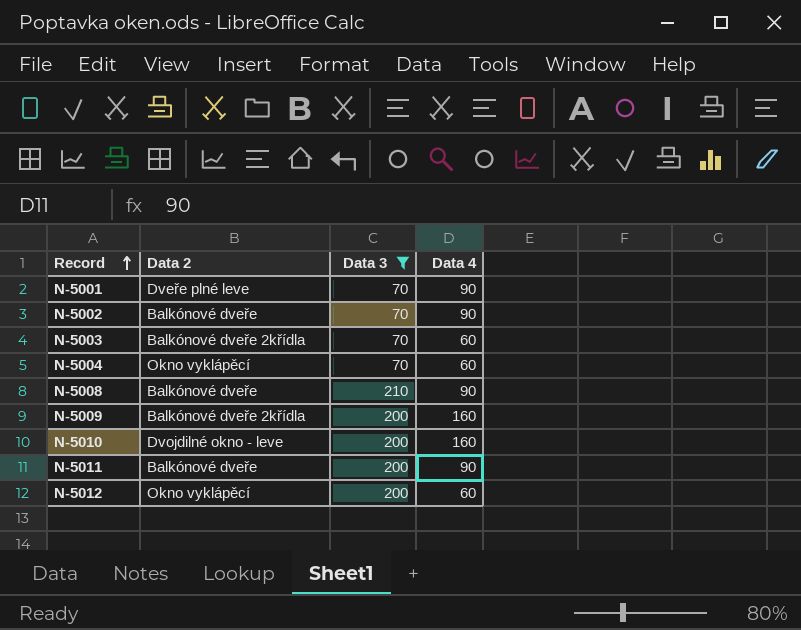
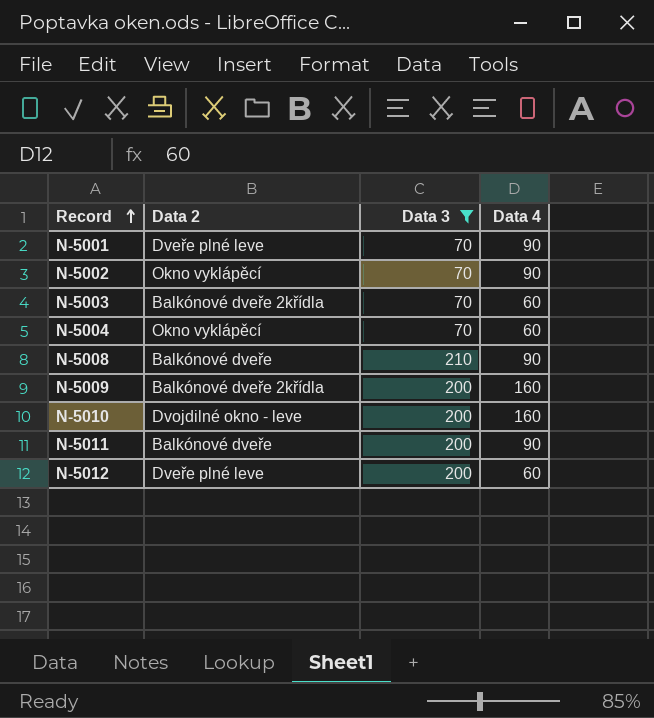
N-5002 | Data 2: Balkónové dveře -> Okno vyklápěcí
N-5012 | Data 2: Okno vyklápěcí -> Dveře plné leve

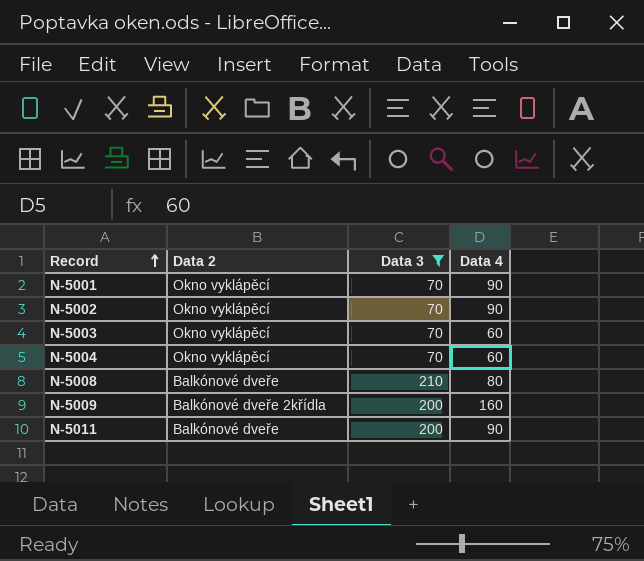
row N-5010: Dvojdilné okno - leve | 200 | 160 -> none
row N-5012: Dveře plné leve | 200 | 60 -> none
N-5001 | Data 2: Dveře plné leve -> Okno vyklápěcí
N-5003 | Data 2: Balkónové dveře 2křídla -> Okno vyklápěcí
N-5008 | Data 4: 90 -> 80

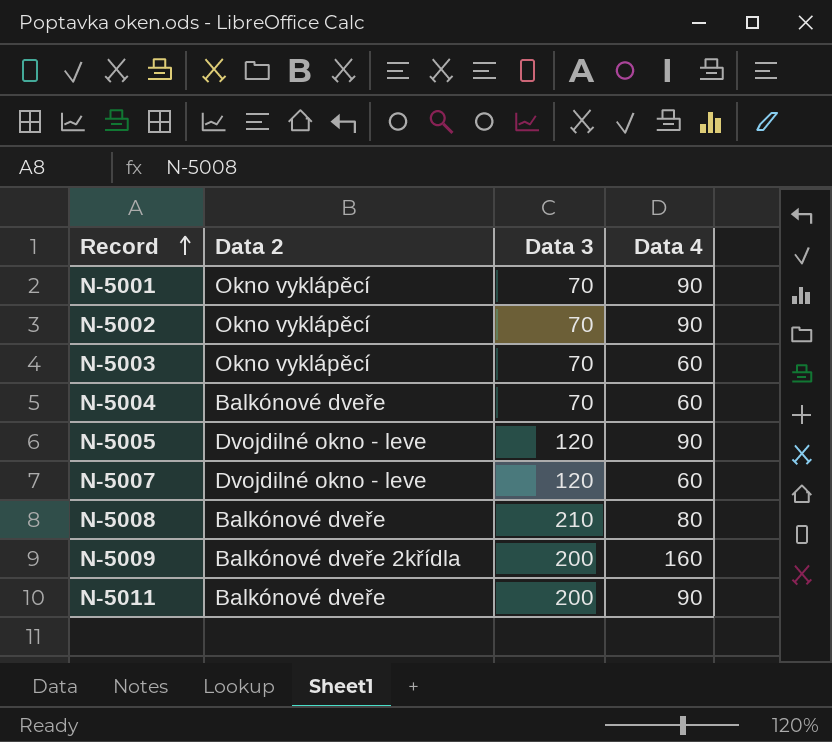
filter: Data 3 != 120 -> none
N-5004 | Data 2: Okno vyklápěcí -> Balkónové dveře

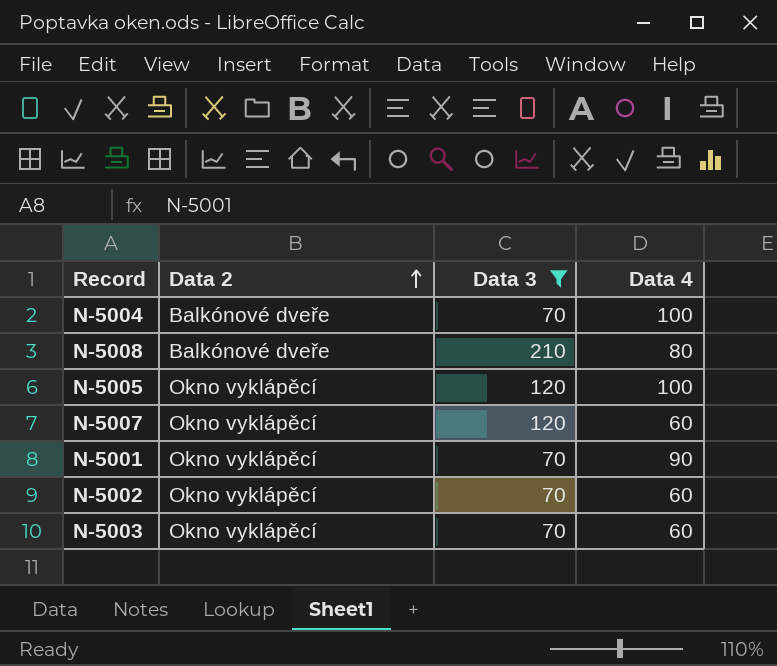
filter: none -> Data 3 != 200
row order: Record ascending -> Data 2 ascending
N-5004 | Data 4: 60 -> 100
N-5005 | Data 2: Dvojdilné okno - leve -> Okno vyklápěcí
N-5005 | Data 4: 90 -> 100
N-5007 | Data 2: Dvojdilné okno - leve -> Okno vyklápěcí
N-5002 | Data 4: 90 -> 60

